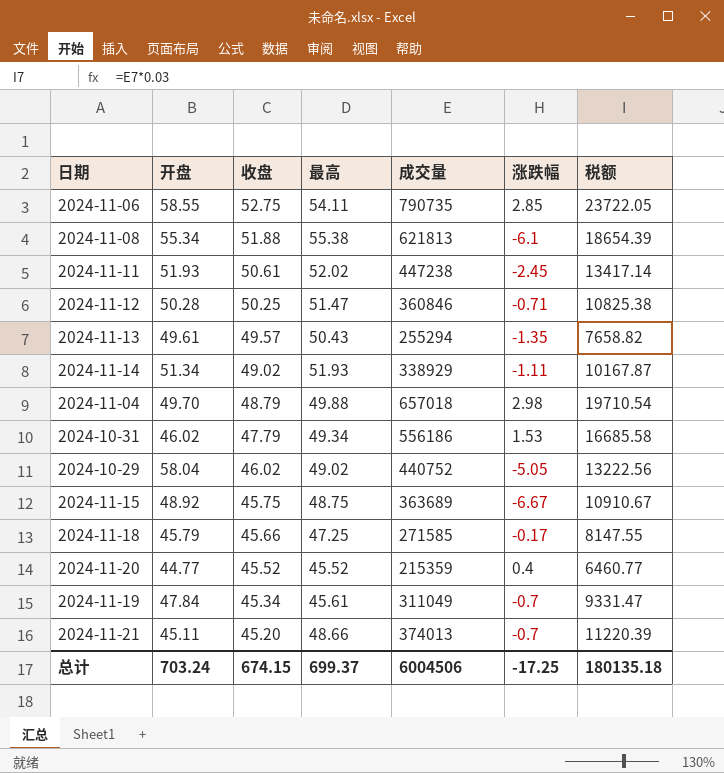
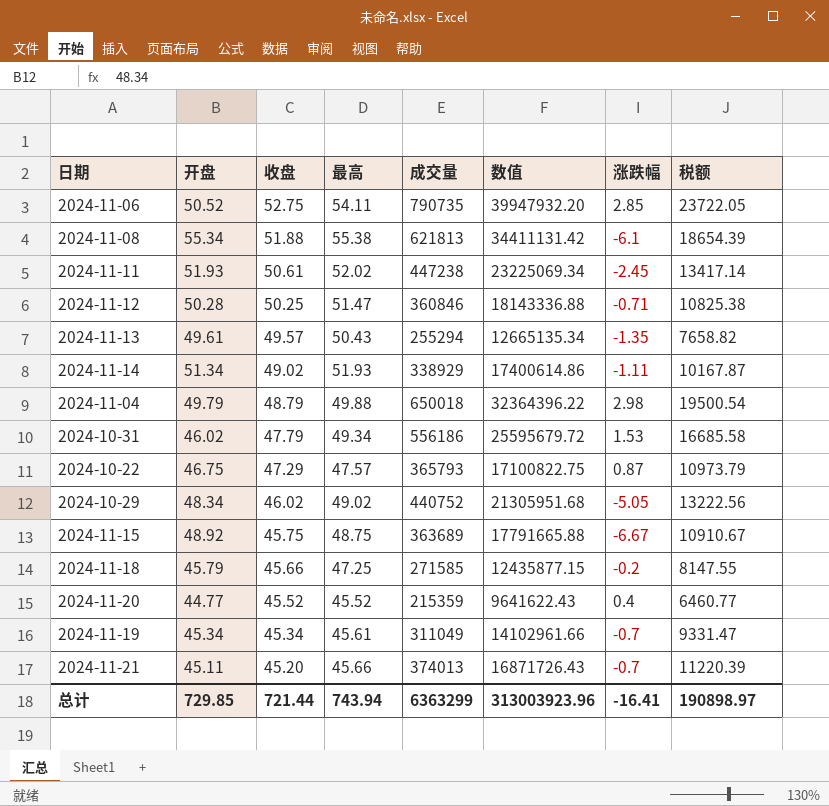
column 数值 | formula: none -> [开盘] * [成交量]
2024-11-06 | 开盘: 58.55 -> 50.52
2024-11-04 | 开盘: 49.70 -> 49.79
2024-11-04 | 成交量: 657018 -> 650018
2024-11-04 | 税额: 19710.54 -> 19500.54
row 2024-10-22: none -> 46.75 | 47.29 | 47.57 | 365793 | 17100822.75 | 0.87 | 10973.79
2024-10-29 | 开盘: 58.04 -> 48.34
2024-11-18 | 涨跌幅: -0.17 -> -0.2
2024-11-19 | 开盘: 47.84 -> 45.34
2024-11-21 | 最高: 48.66 -> 45.66
总计 | 开盘: 703.24 -> 729.85
总计 | 收盘: 674.15 -> 721.44
总计 | 最高: 699.37 -> 743.94
总计 | 成交量: 6004506 -> 6363299
总计 | 涨跌幅: -17.25 -> -16.41
总计 | 税额: 180135.18 -> 190898.97

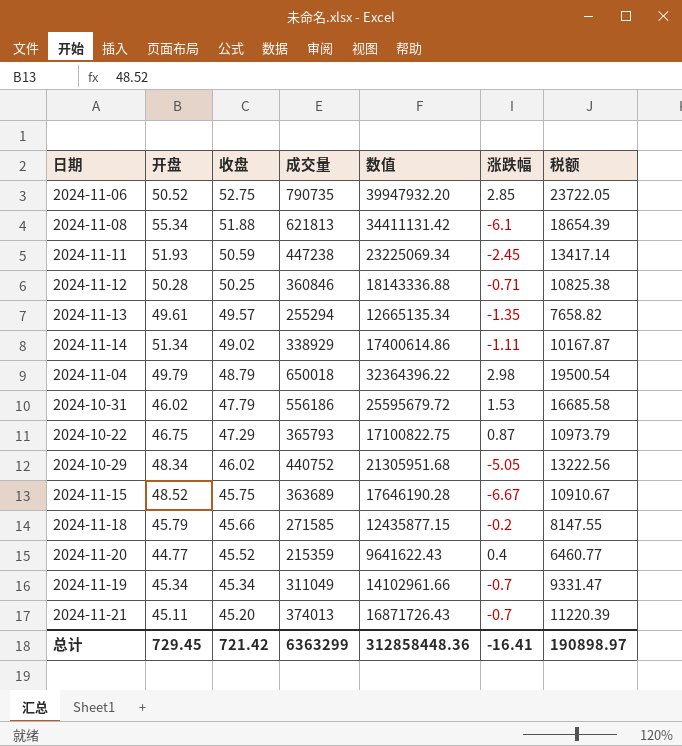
column 最高 | position: 4 -> none
2024-11-11 | 收盘: 50.61 -> 50.59
2024-11-15 | 开盘: 48.92 -> 48.52
2024-11-15 | 数值: 17791665.88 -> 17646190.28
总计 | 开盘: 729.85 -> 729.45
总计 | 收盘: 721.44 -> 721.42
总计 | 数值: 313003923.96 -> 312858448.36

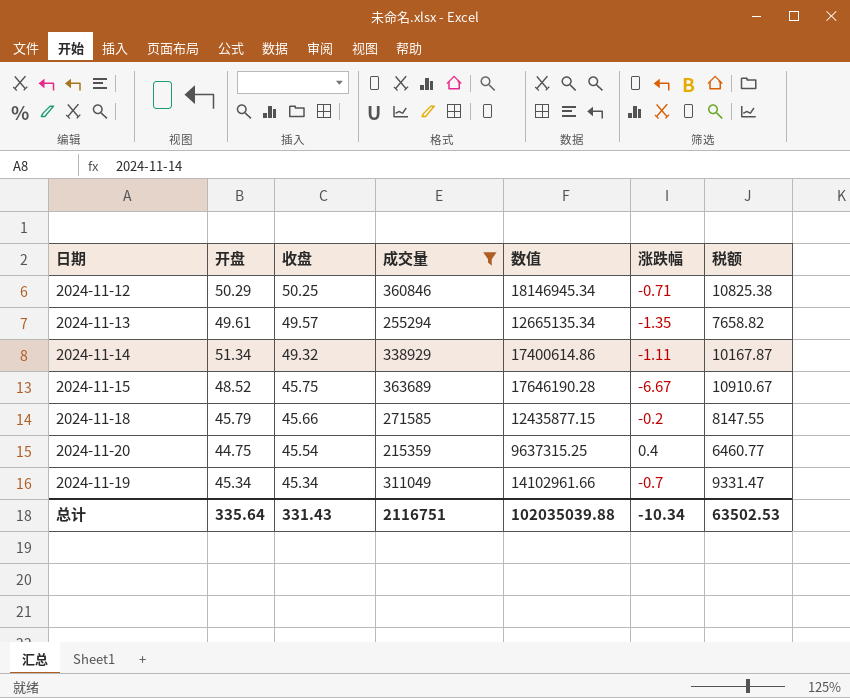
filter: none -> 成交量 <= 363689
2024-11-12 | 开盘: 50.28 -> 50.29
2024-11-12 | 数值: 18143336.88 -> 18146945.34
2024-11-14 | 收盘: 49.02 -> 49.32
2024-11-20 | 开盘: 44.77 -> 44.75
2024-11-20 | 收盘: 45.52 -> 45.54
2024-11-20 | 数值: 9641622.43 -> 9637315.25
总计 | 开盘: 729.45 -> 335.64
总计 | 收盘: 721.42 -> 331.43
总计 | 成交量: 6363299 -> 2116751
总计 | 数值: 312858448.36 -> 102035039.88
总计 | 涨跌幅: -16.41 -> -10.34
总计 | 税额: 190898.97 -> 63502.53

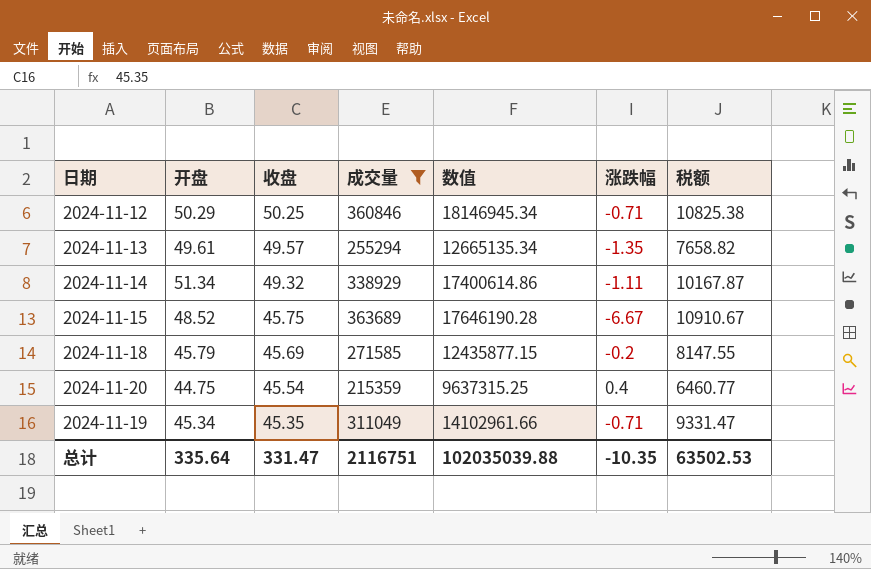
2024-11-18 | 收盘: 45.66 -> 45.69
2024-11-19 | 收盘: 45.34 -> 45.35
2024-11-19 | 涨跌幅: -0.7 -> -0.71
总计 | 收盘: 331.43 -> 331.47
总计 | 涨跌幅: -10.34 -> -10.35

